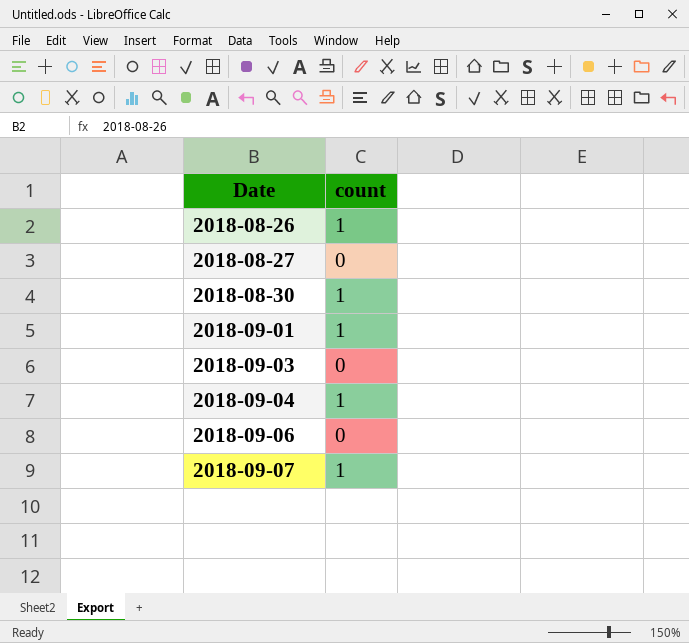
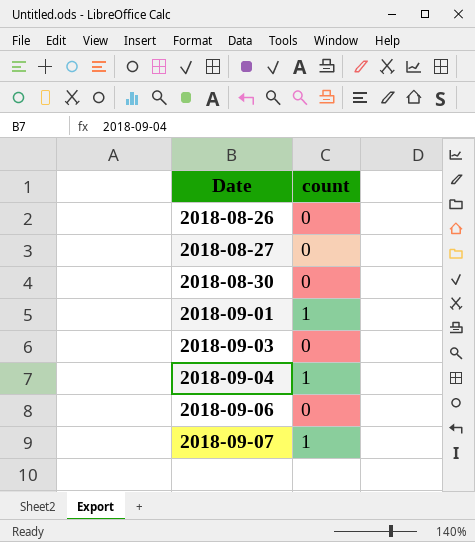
2018-08-26 | count: 1 -> 0
2018-08-30 | count: 1 -> 0

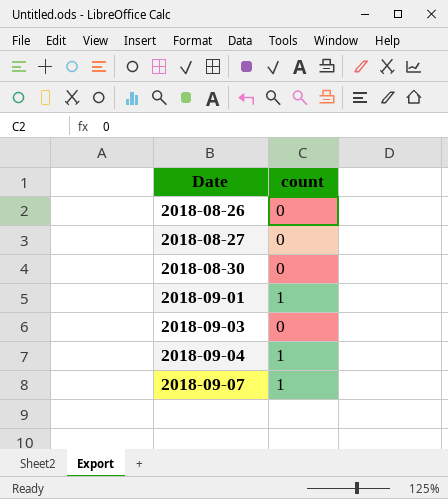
row 2018-09-06: 0 -> none

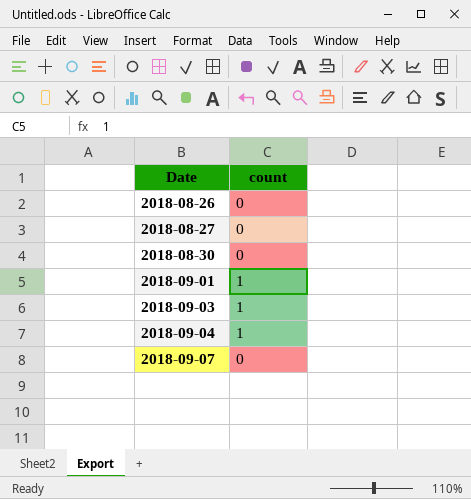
2018-09-03 | count: 0 -> 1
2018-09-07 | count: 1 -> 0

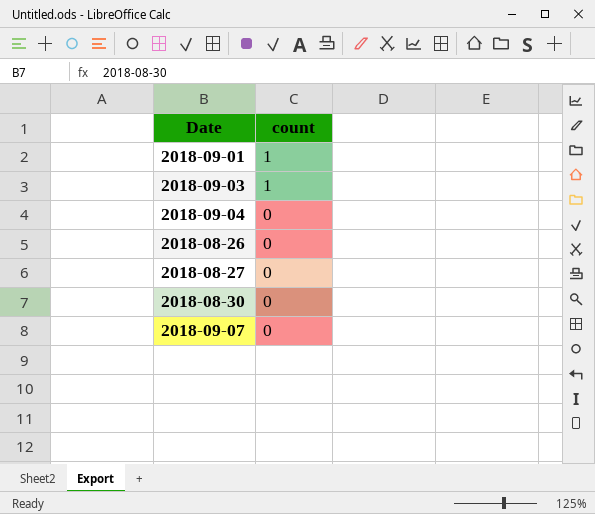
row order: Date ascending -> count descending
2018-09-04 | count: 1 -> 0

